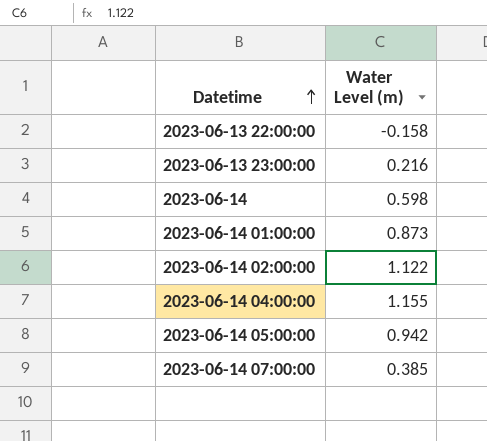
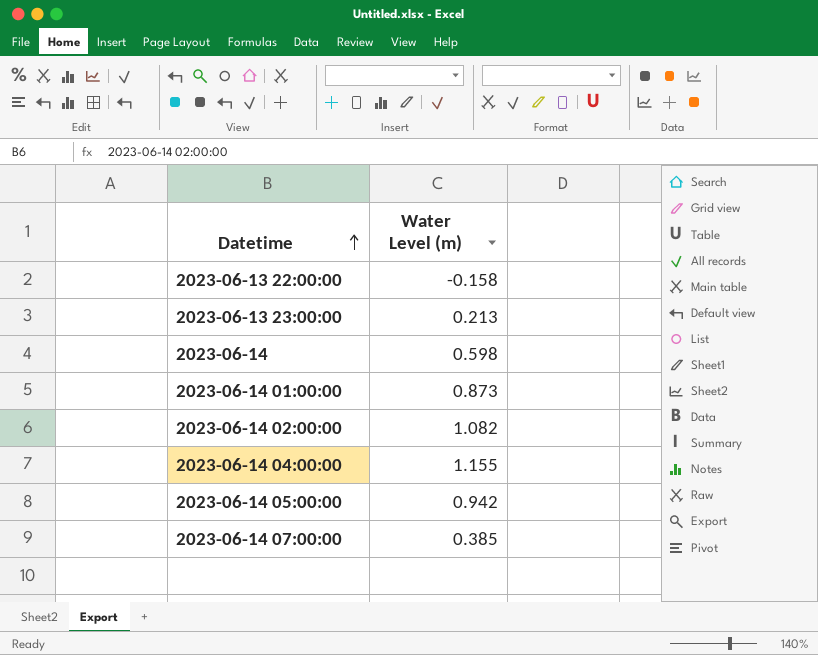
2023-06-13 23:00:00 | Water Level (m): 0.216 -> 0.213
2023-06-14 02:00:00 | Water Level (m): 1.122 -> 1.082

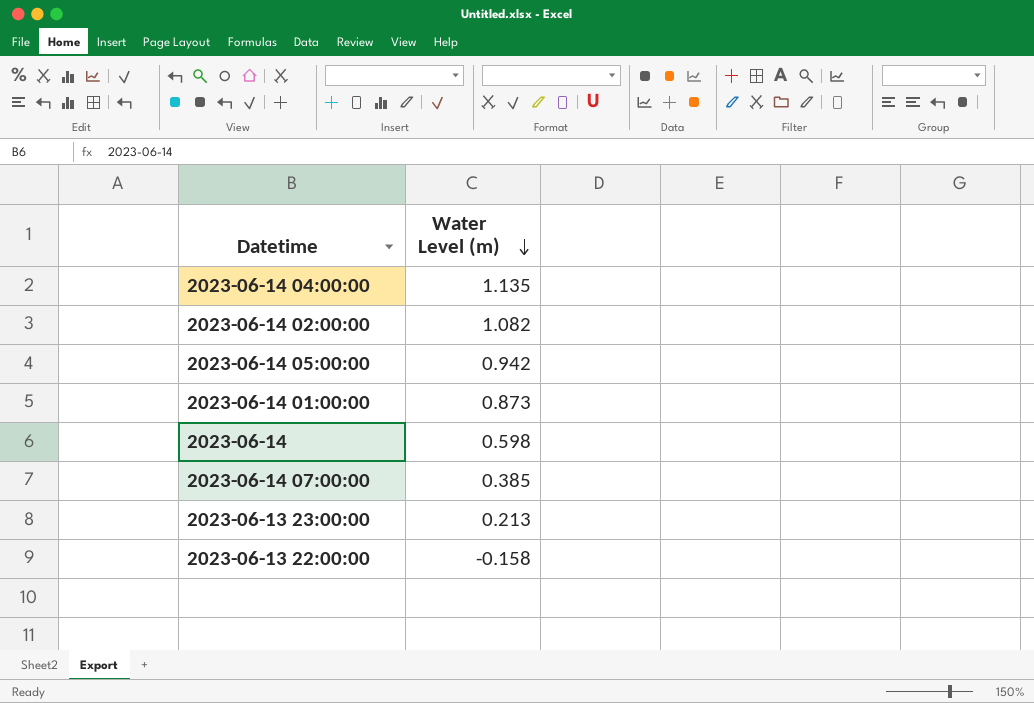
row order: Datetime ascending -> Water Level (m) descending
2023-06-14 04:00:00 | Water Level (m): 1.155 -> 1.135

